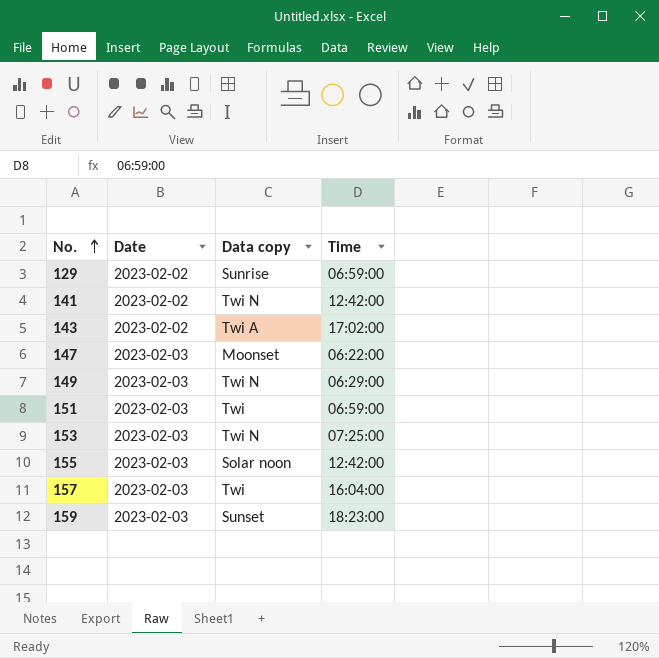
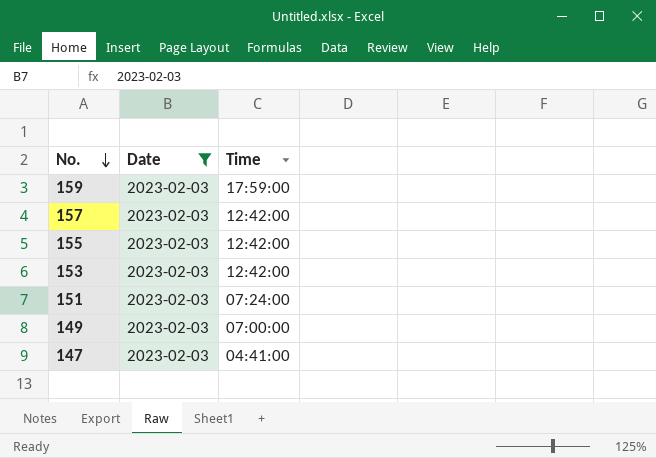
filter: none -> Date = 2023-02-03
row order: No. ascending -> No. descending
column Data copy | position: 3 -> none
159 | Time: 18:23:00 -> 17:59:00
157 | Time: 16:04:00 -> 12:42:00
153 | Time: 07:25:00 -> 12:42:00
151 | Time: 06:59:00 -> 07:24:00
149 | Time: 06:29:00 -> 07:00:00
147 | Time: 06:22:00 -> 04:41:00

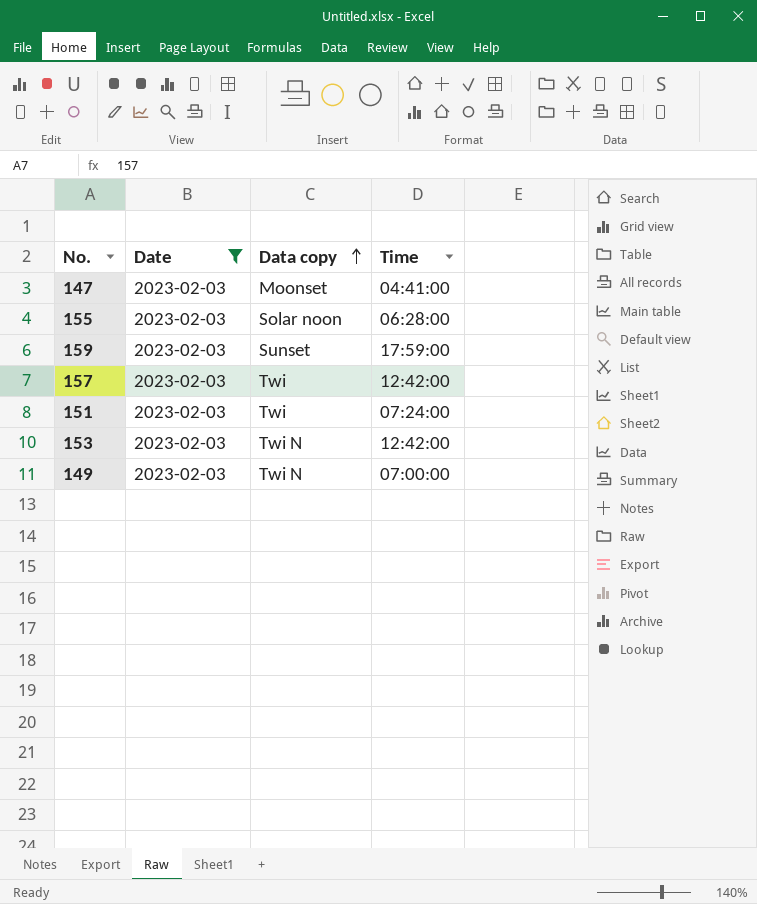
row order: No. descending -> Data copy ascending
column Data copy | position: none -> 3
155 | Time: 12:42:00 -> 06:28:00

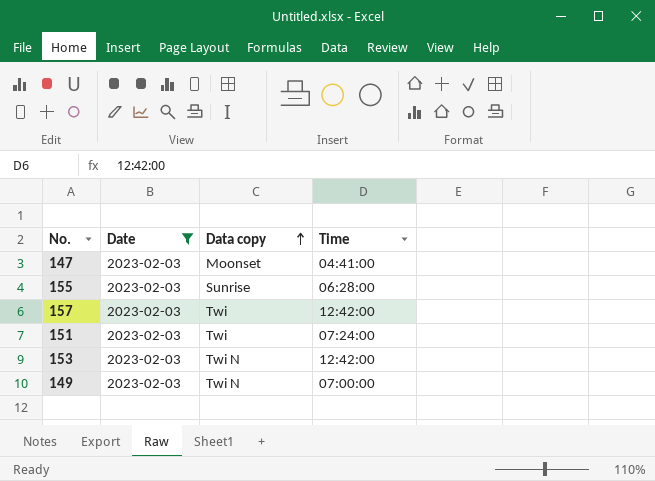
row 159: 2023-02-03 | Sunset | 17:59:00 -> none
155 | Data copy: Solar noon -> Sunrise

